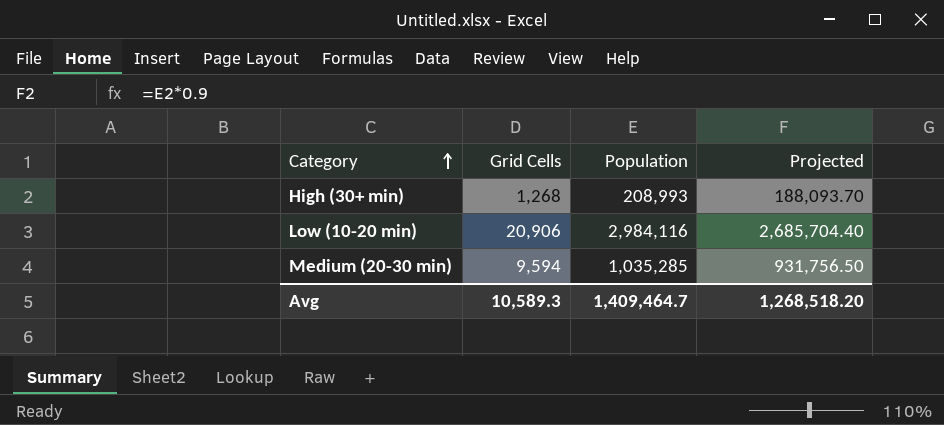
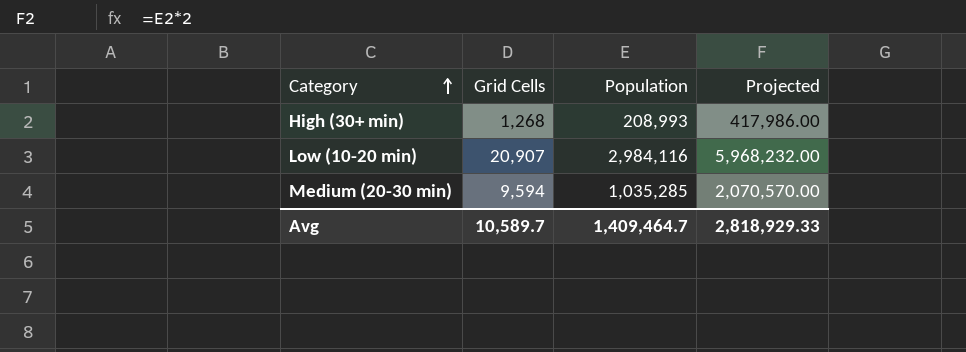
column Projected | formula: [Population] * 0.9 -> [Population] * 2
Low (10-20 min) | Grid Cells: 20,906 -> 20,907
Avg | Grid Cells: 10,589.3 -> 10,589.7
Avg | Projected: 1,268,518.20 -> 2,818,929.33

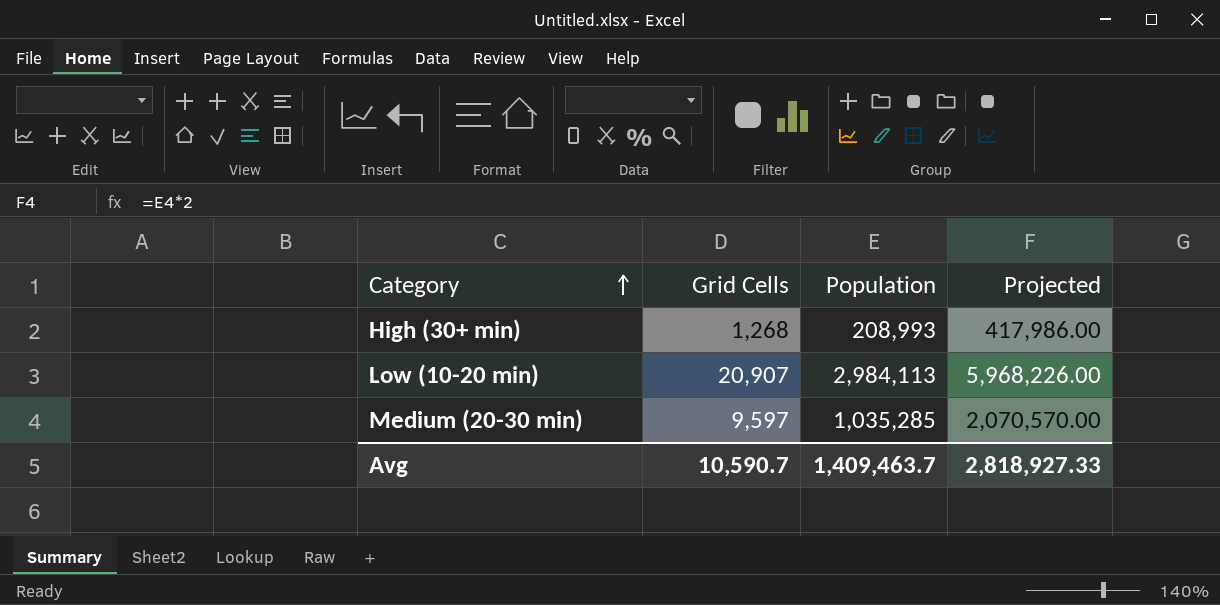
Low (10-20 min) | Population: 2,984,116 -> 2,984,113
Low (10-20 min) | Projected: 5,968,232.00 -> 5,968,226.00
Medium (20-30 min) | Grid Cells: 9,594 -> 9,597
Avg | Grid Cells: 10,589.7 -> 10,590.7
Avg | Population: 1,409,464.7 -> 1,409,463.7
Avg | Projected: 2,818,929.33 -> 2,818,927.33

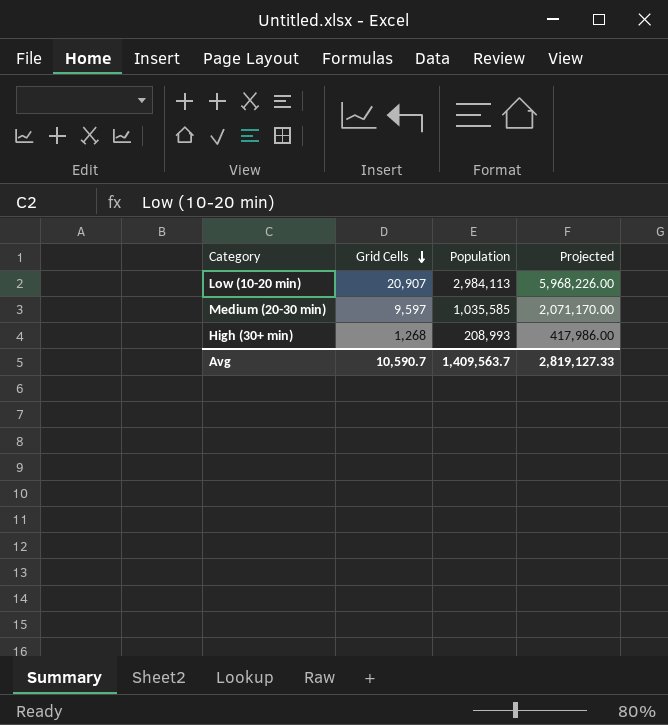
row order: Category ascending -> Grid Cells descending
Medium (20-30 min) | Population: 1,035,285 -> 1,035,585
Medium (20-30 min) | Projected: 2,070,570.00 -> 2,071,170.00
Avg | Population: 1,409,463.7 -> 1,409,563.7
Avg | Projected: 2,818,927.33 -> 2,819,127.33

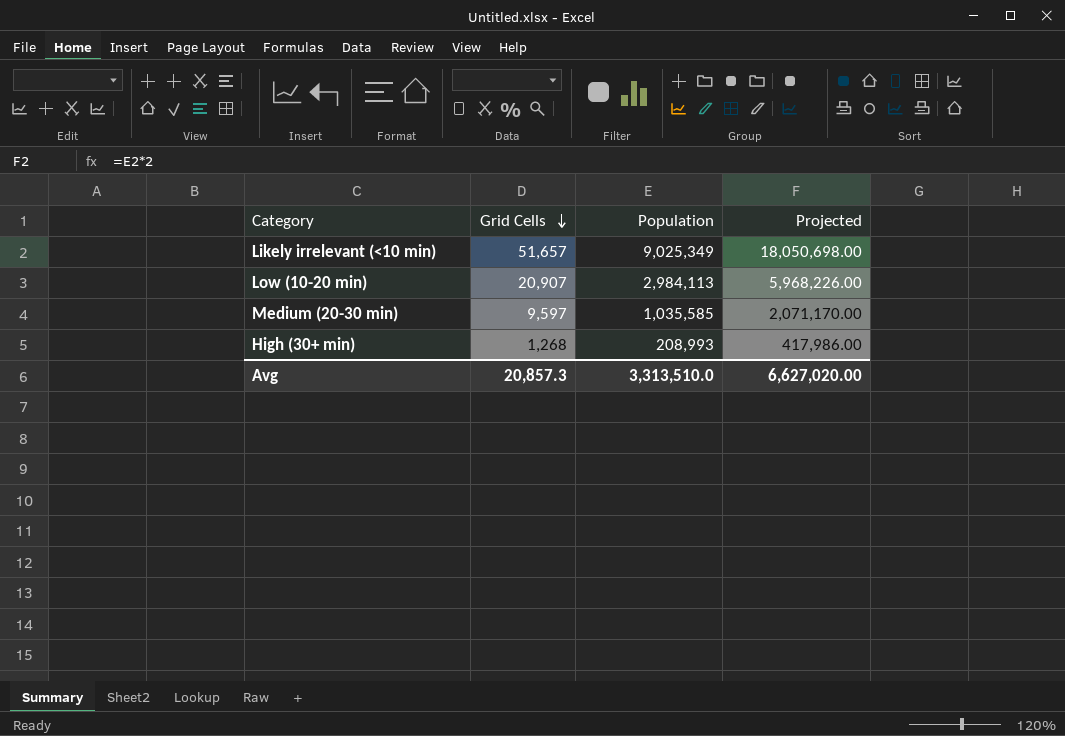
row Likely irrelevant (<10 min): none -> 51,657 | 9,025,349 | 18,050,698.00
Avg | Grid Cells: 10,590.7 -> 20,857.3
Avg | Population: 1,409,563.7 -> 3,313,510.0
Avg | Projected: 2,819,127.33 -> 6,627,020.00

